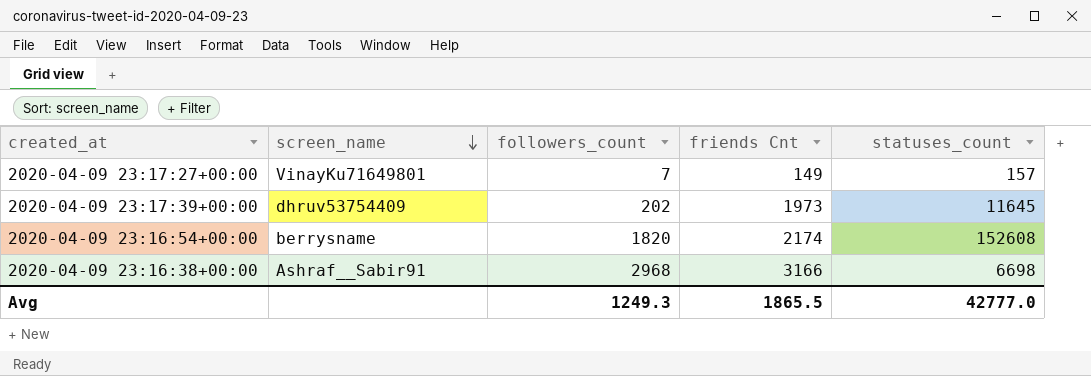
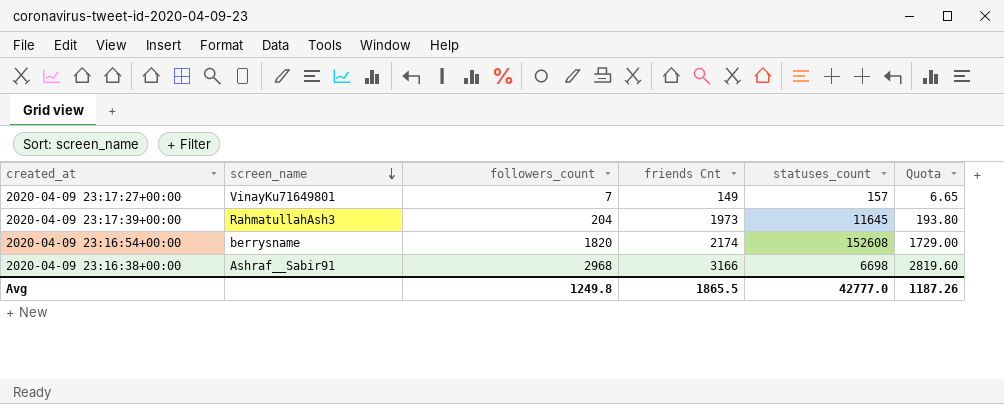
column Quota | formula: none -> [followers_count] * 0.95
2020-04-09 23:17:39+00:00 | screen_name: dhruv53754409 -> RahmatullahAsh3
2020-04-09 23:17:39+00:00 | followers_count: 202 -> 204
Avg | followers_count: 1249.3 -> 1249.8

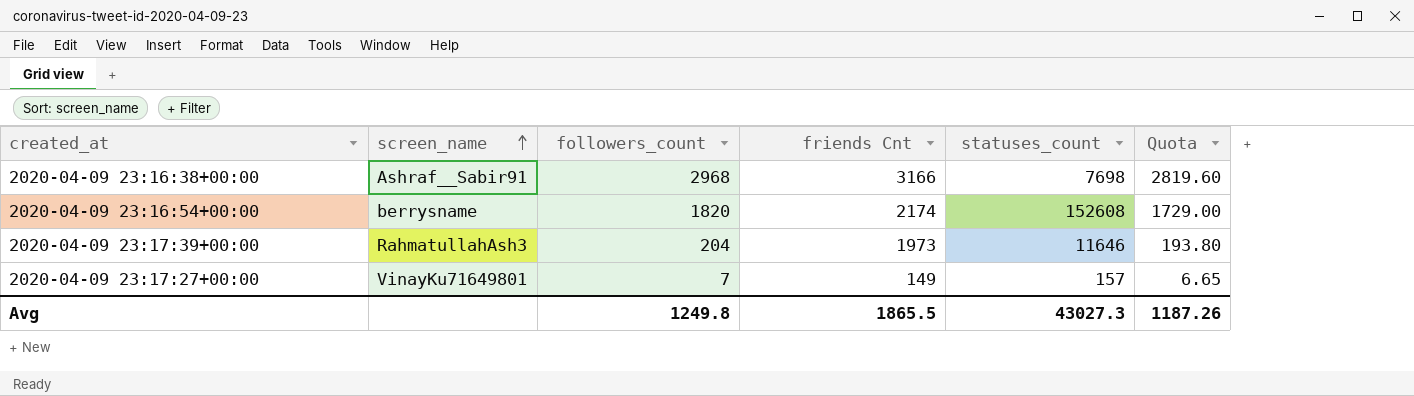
row order: screen_name descending -> screen_name ascending
2020-04-09 23:16:38+00:00 | statuses_count: 6698 -> 7698
2020-04-09 23:17:39+00:00 | statuses_count: 11645 -> 11646
Avg | statuses_count: 42777.0 -> 43027.3

